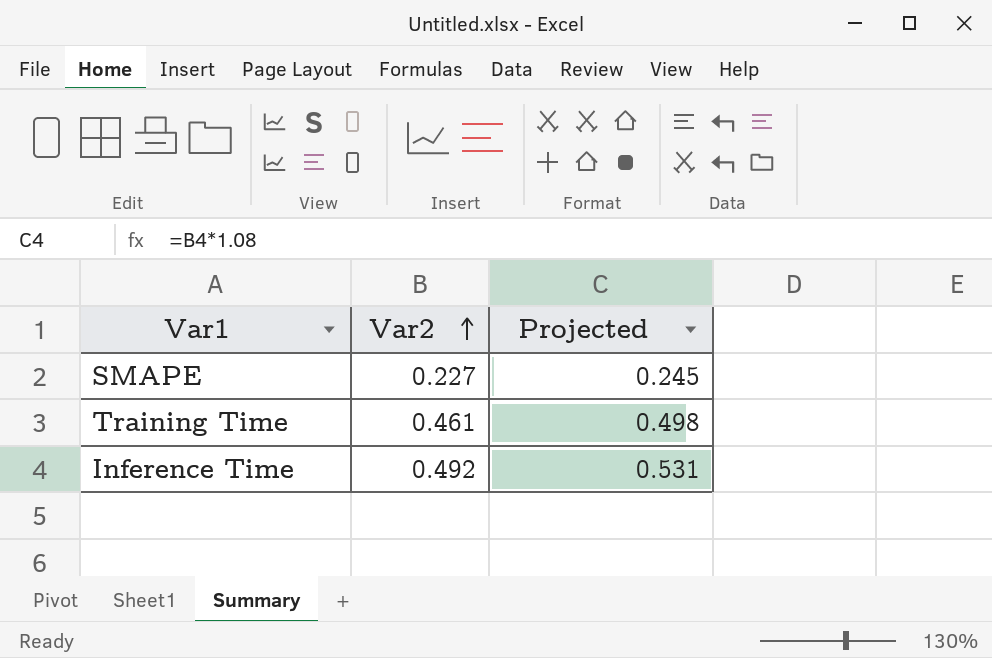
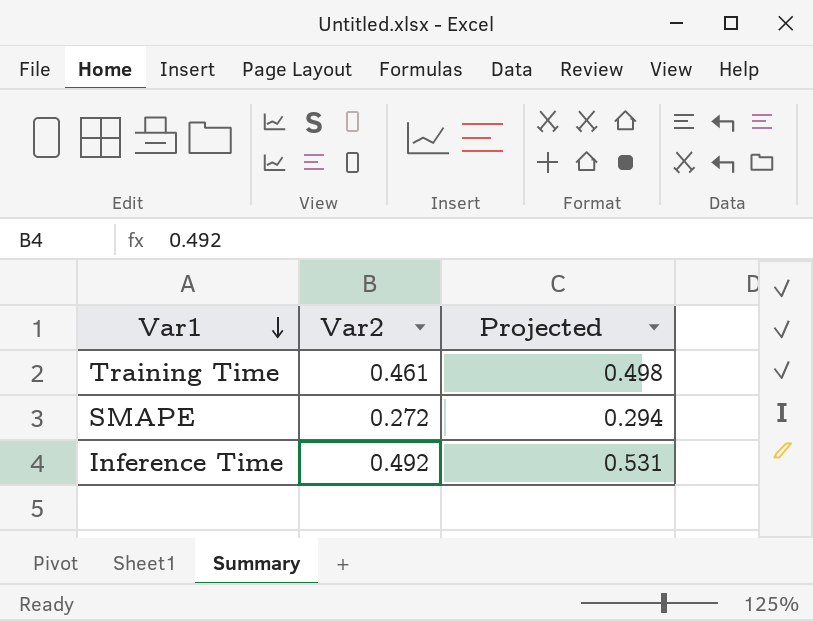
row order: Var2 ascending -> Var1 descending
SMAPE | Var2: 0.227 -> 0.272
SMAPE | Projected: 0.245 -> 0.294

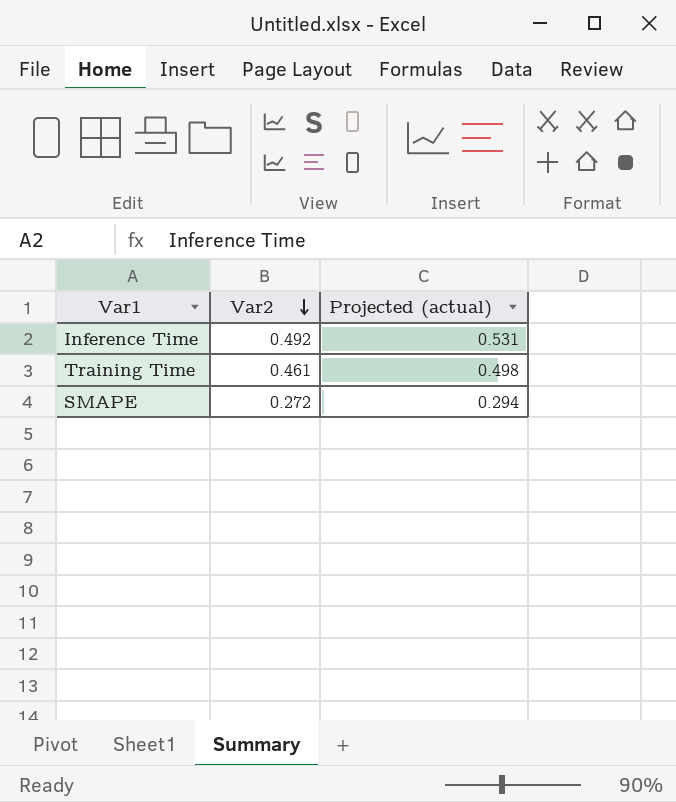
row order: Var1 descending -> Var2 descending
column name: Projected -> Projected (actual)

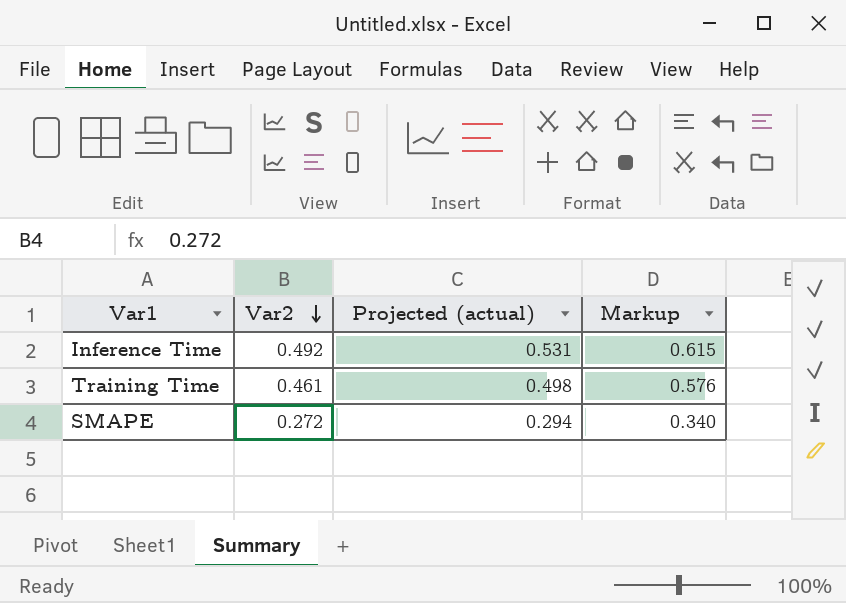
column Markup | formula: none -> [Var2] * 1.25

